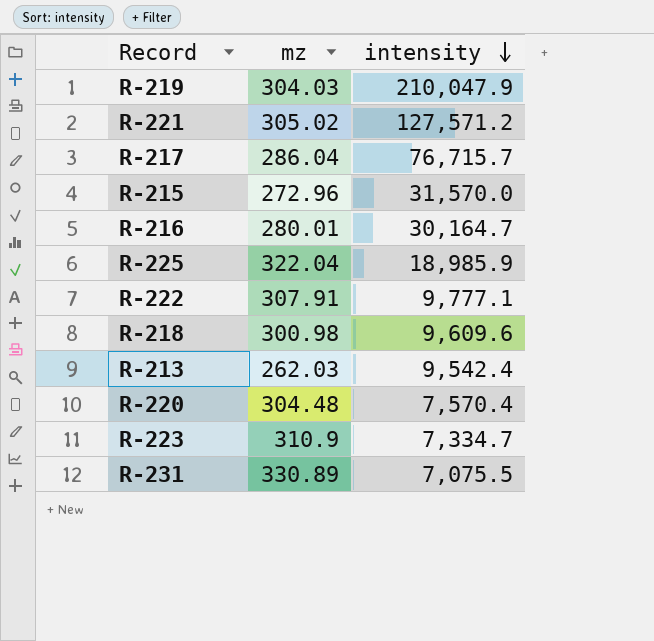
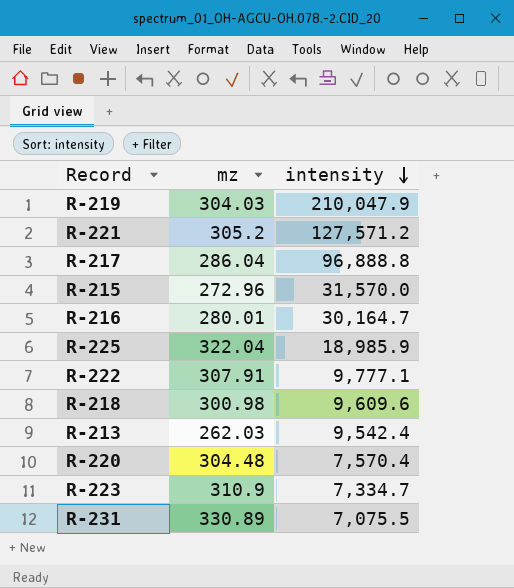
R-221 | mz: 305.02 -> 305.2
R-217 | intensity: 76,715.7 -> 96,888.8

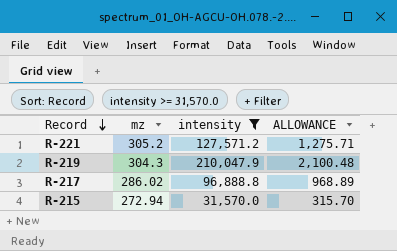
filter: none -> intensity >= 31,570.0
row order: intensity descending -> Record descending
column ALLOWANCE | formula: none -> [intensity] * 0.01
R-219 | mz: 304.03 -> 304.3
R-217 | mz: 286.04 -> 286.02
R-215 | mz: 272.96 -> 272.94

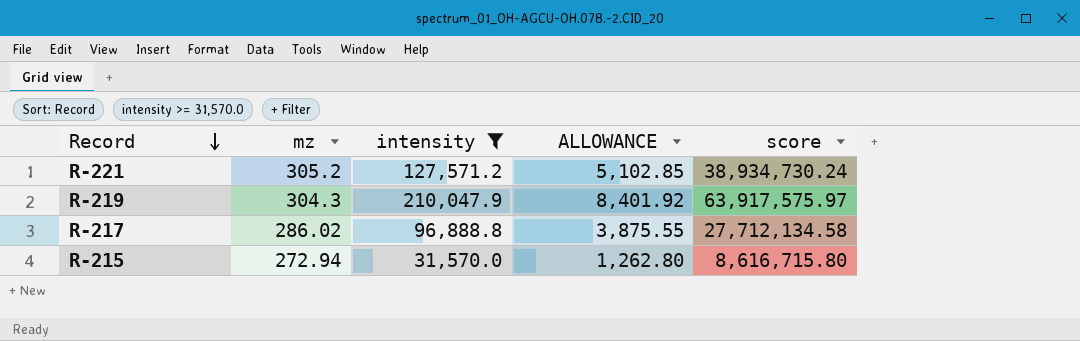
column ALLOWANCE | formula: [intensity] * 0.01 -> [intensity] * 0.04
column score | formula: none -> [mz] * [intensity]

